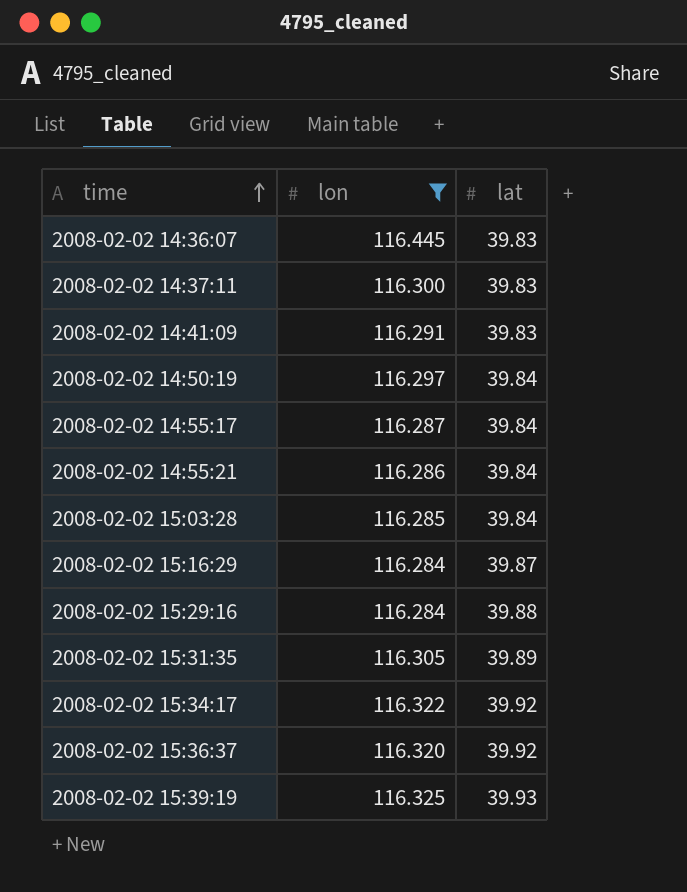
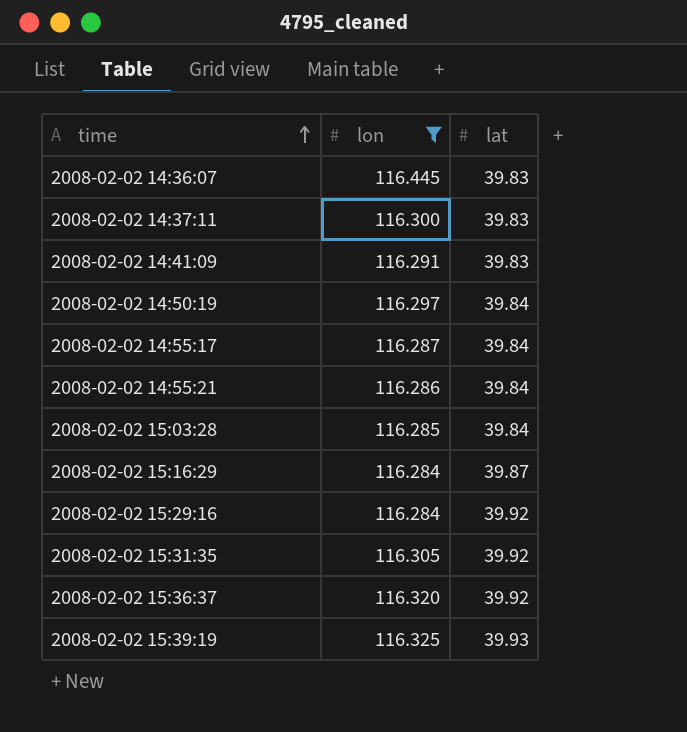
row 2008-02-02 15:34:17: 116.322 | 39.92 -> none
2008-02-02 15:29:16 | lat: 39.88 -> 39.92
2008-02-02 15:31:35 | lat: 39.89 -> 39.92

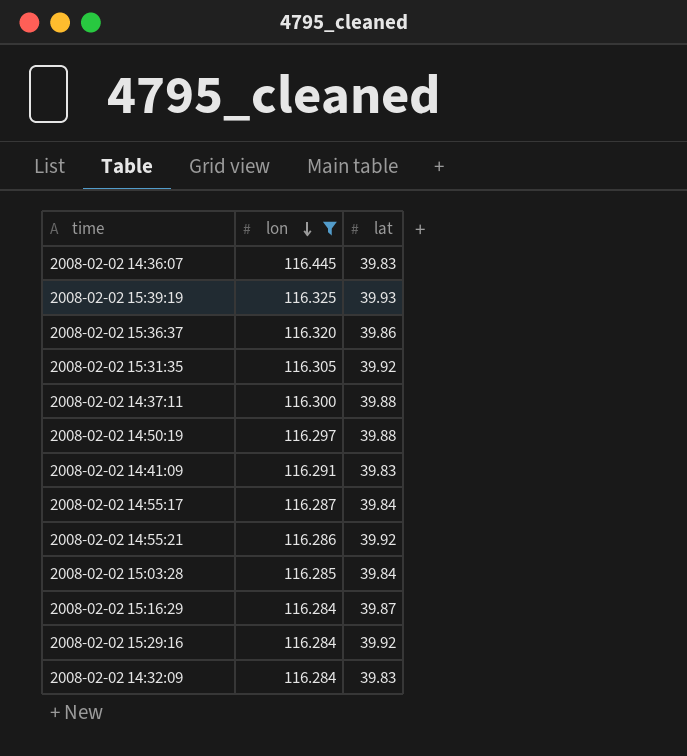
row order: time ascending -> lon descending
2008-02-02 15:36:37 | lat: 39.92 -> 39.86
2008-02-02 14:37:11 | lat: 39.83 -> 39.88
2008-02-02 14:50:19 | lat: 39.84 -> 39.88
2008-02-02 14:55:21 | lat: 39.84 -> 39.92
row 2008-02-02 14:32:09: none -> 116.284 | 39.83

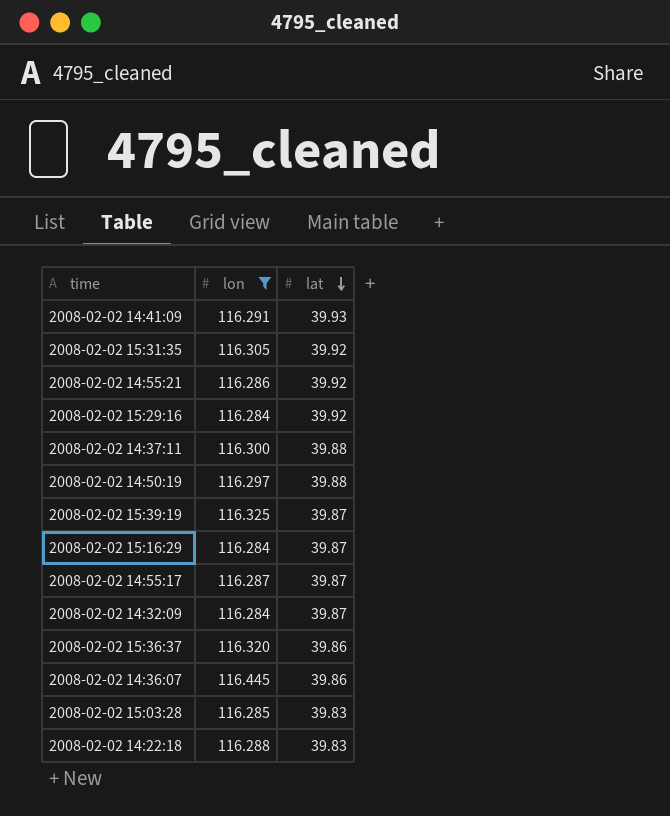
row order: lon descending -> lat descending
2008-02-02 14:41:09 | lat: 39.83 -> 39.93
2008-02-02 15:39:19 | lat: 39.93 -> 39.87
2008-02-02 14:55:17 | lat: 39.84 -> 39.87
2008-02-02 14:32:09 | lat: 39.83 -> 39.87
2008-02-02 14:36:07 | lat: 39.83 -> 39.86
2008-02-02 15:03:28 | lat: 39.84 -> 39.83
row 2008-02-02 14:22:18: none -> 116.288 | 39.83

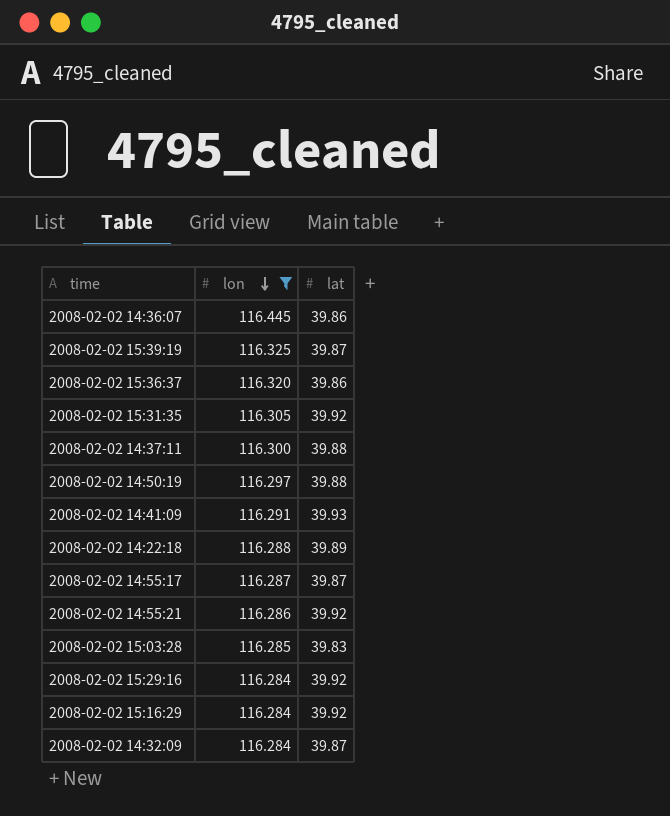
row order: lat descending -> lon descending
2008-02-02 14:22:18 | lat: 39.83 -> 39.89
2008-02-02 15:16:29 | lat: 39.87 -> 39.92

